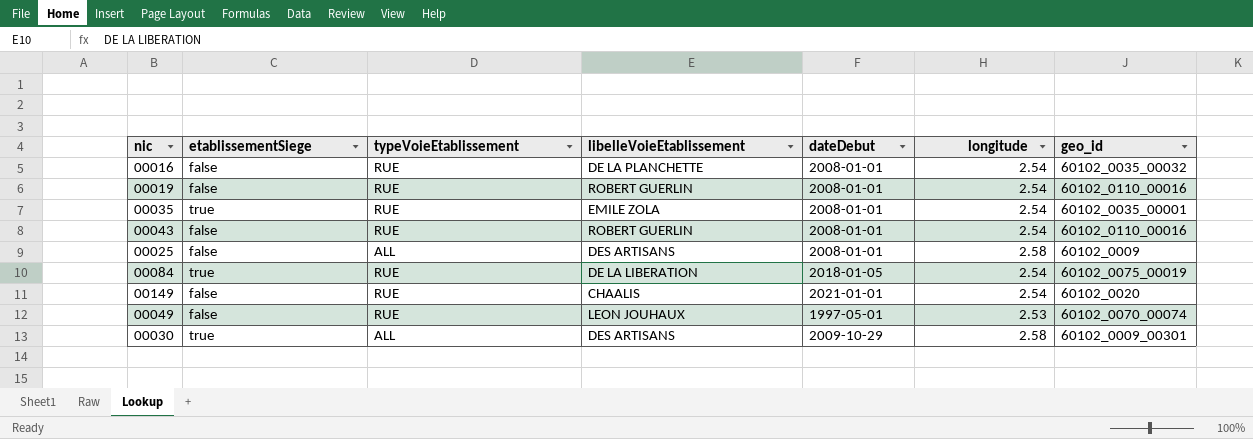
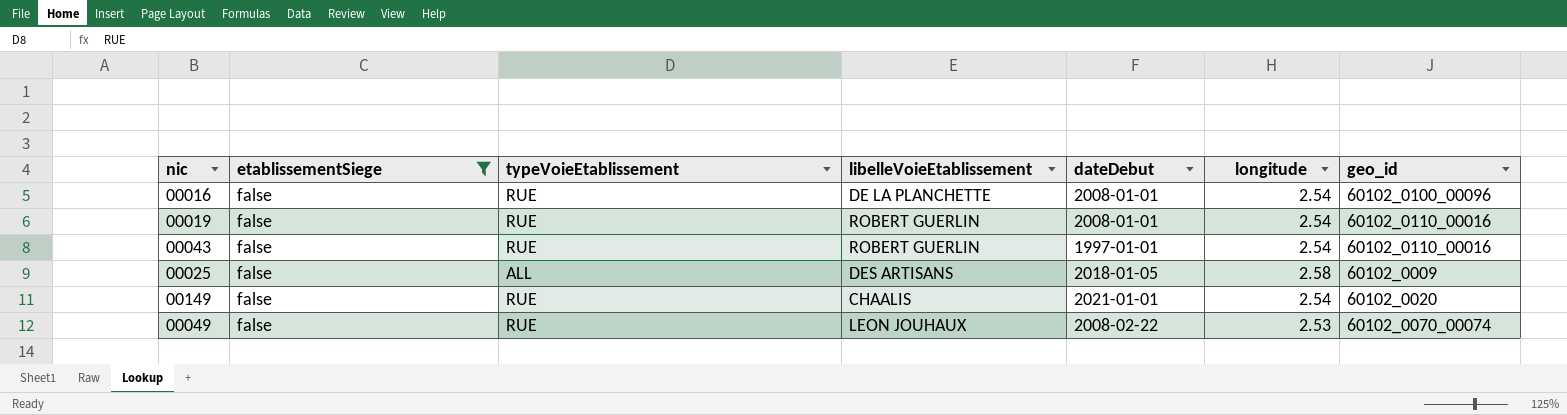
filter: none -> etablissementSiege = false
00016 | geo_id: 60102_0035_00032 -> 60102_0100_00096
00043 | dateDebut: 2008-01-01 -> 1997-01-01
00025 | dateDebut: 2008-01-01 -> 2018-01-05
00049 | dateDebut: 1997-05-01 -> 2008-02-22

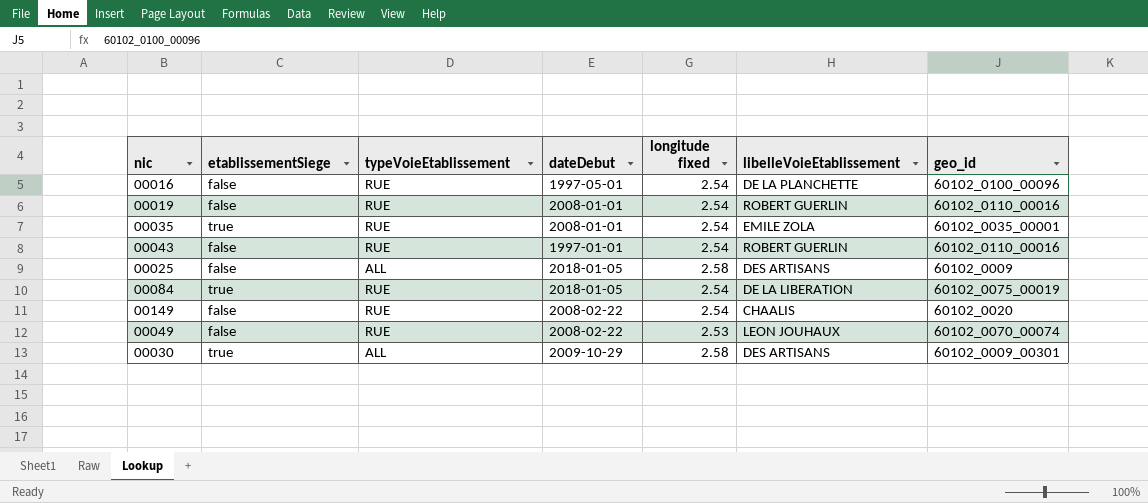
filter: etablissementSiege = false -> none
column name: longitude -> longitude fixed
column libelleVoieEtablissement | position: 4 -> 6
00016 | dateDebut: 2008-01-01 -> 1997-05-01
00149 | dateDebut: 2021-01-01 -> 2008-02-22

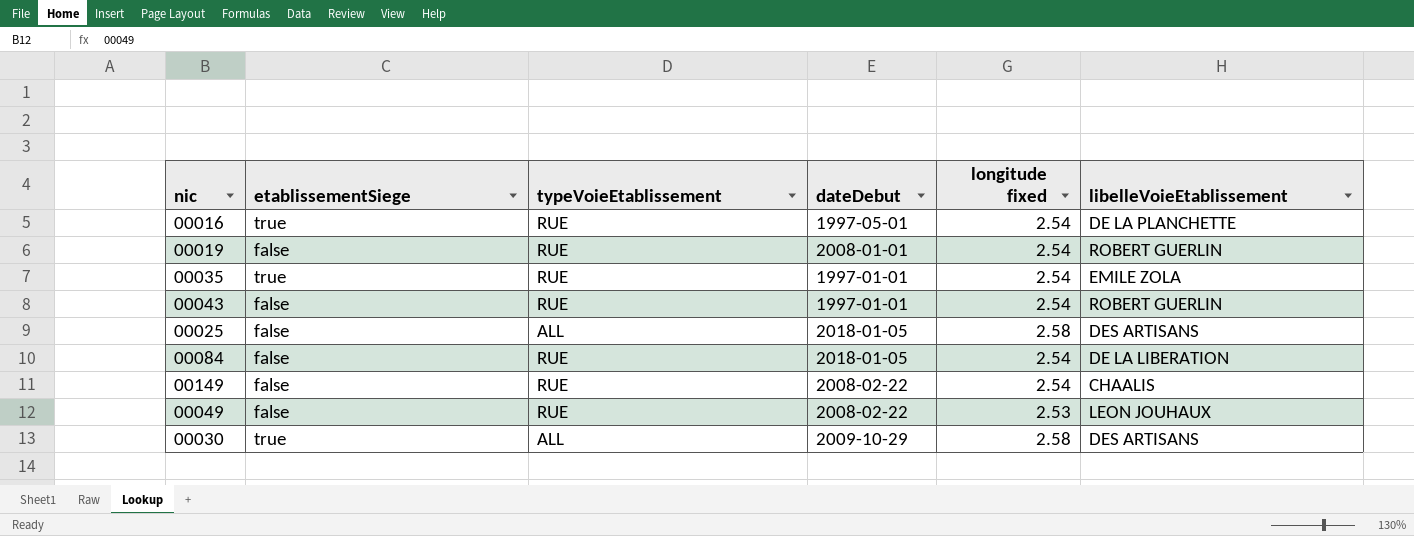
column geo_id | position: 7 -> none
00016 | etablissementSiege: false -> true
00035 | dateDebut: 2008-01-01 -> 1997-01-01
00084 | etablissementSiege: true -> false

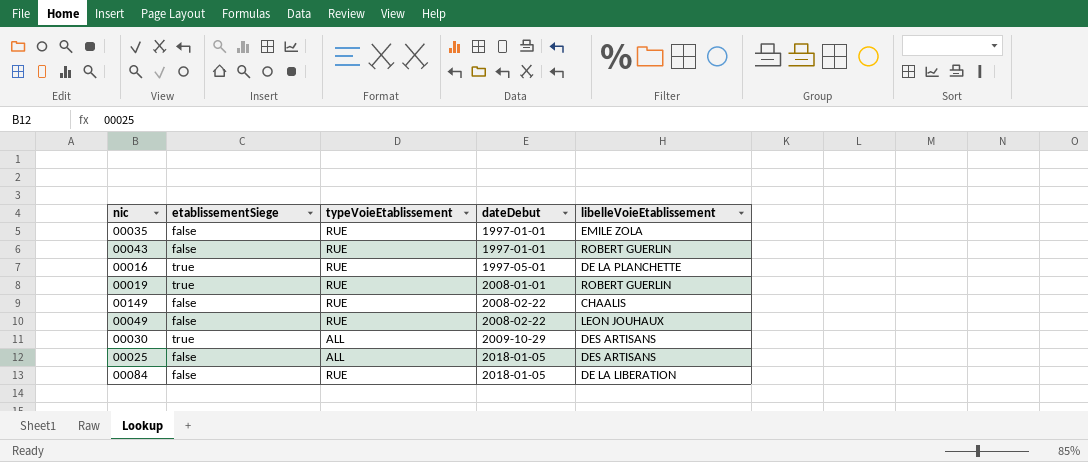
row order: none -> dateDebut ascending
column longitude fixed | position: 5 -> none
00035 | etablissementSiege: true -> false
00019 | etablissementSiege: false -> true

